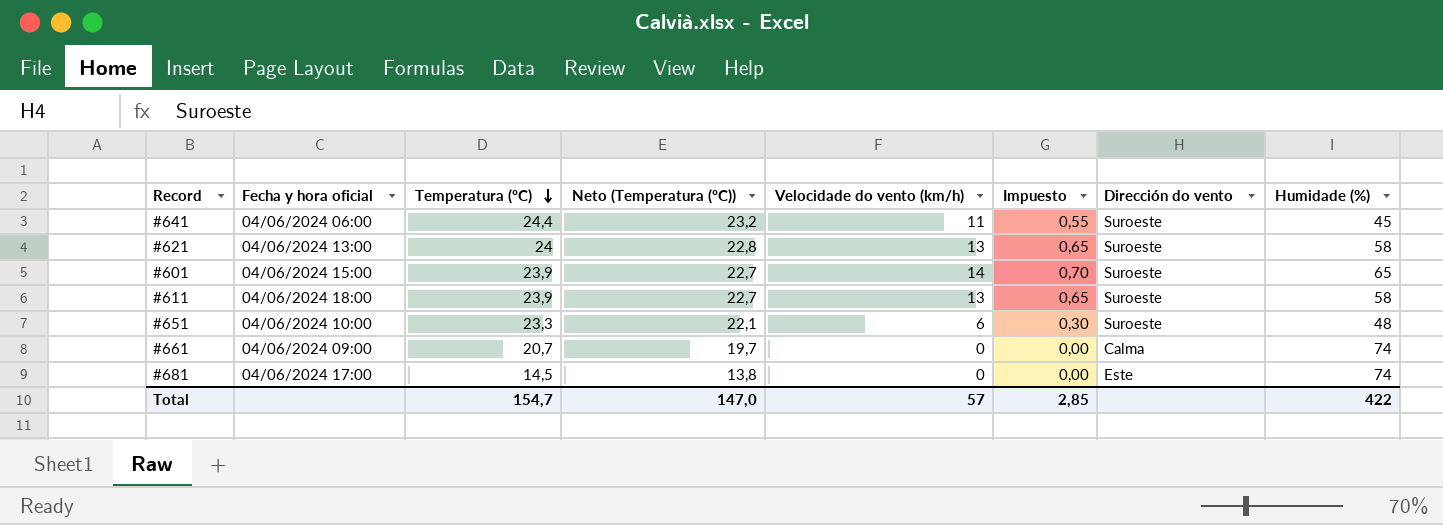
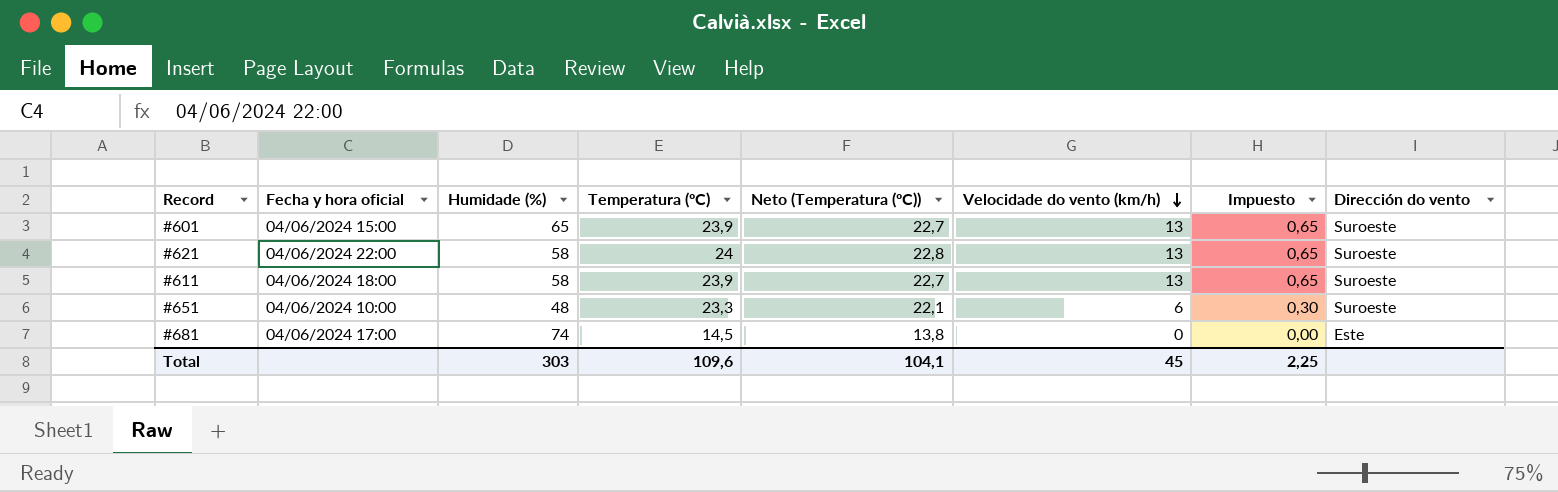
row order: Temperatura (ºC) descending -> Velocidade do vento (km/h) descending
column Humidade (%) | position: 8 -> 3
row #641: 04/06/2024 06:00 | 24,4 | 23,2 | 11 | 0,55 | Suroeste | 45 -> none
row #661: 04/06/2024 09:00 | 20,7 | 19,7 | 0 | 0,00 | Calma | 74 -> none
#601 | Velocidade do vento (km/h): 14 -> 13
#601 | Impuesto: 0,70 -> 0,65
#621 | Fecha y hora oficial: 04/06/2024 13:00 -> 04/06/2024 22:00
Total | Humidade (%): 422 -> 303
Total | Temperatura (ºC): 154,7 -> 109,6
Total | Neto (Temperatura (ºC)): 147,0 -> 104,1
Total | Velocidade do vento (km/h): 57 -> 45
Total | Impuesto: 2,85 -> 2,25

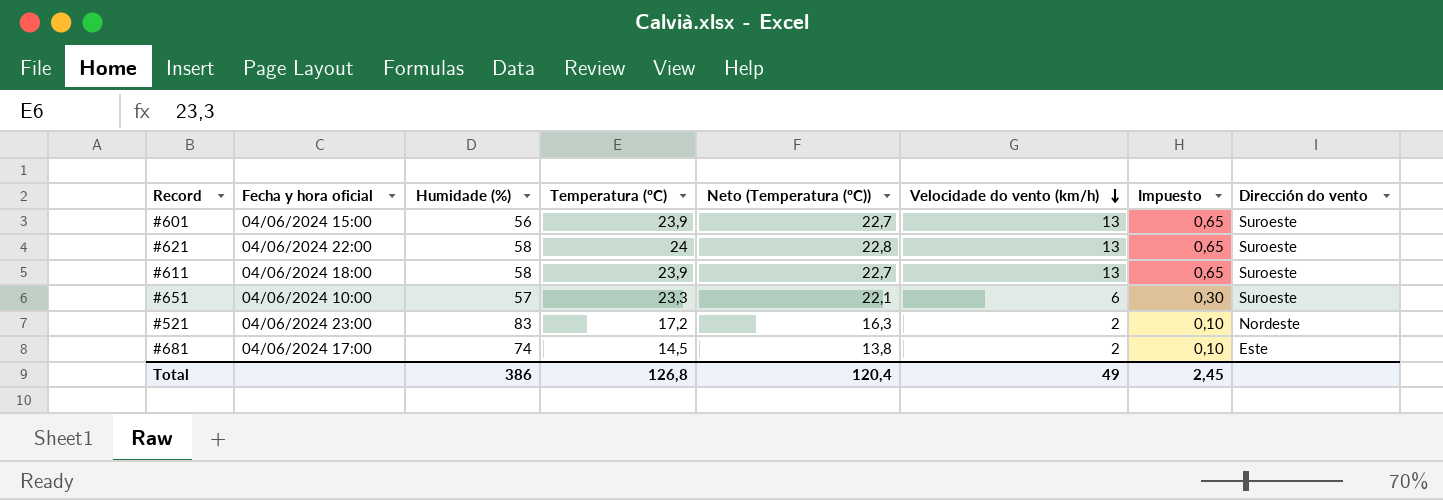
#601 | Humidade (%): 65 -> 56
#651 | Humidade (%): 48 -> 57
row #521: none -> 04/06/2024 23:00 | 83 | 17,2 | 16,3 | 2 | 0,10 | Nordeste
#681 | Velocidade do vento (km/h): 0 -> 2
#681 | Impuesto: 0,00 -> 0,10
Total | Humidade (%): 303 -> 386
Total | Temperatura (ºC): 109,6 -> 126,8
Total | Neto (Temperatura (ºC)): 104,1 -> 120,4
Total | Velocidade do vento (km/h): 45 -> 49
Total | Impuesto: 2,25 -> 2,45

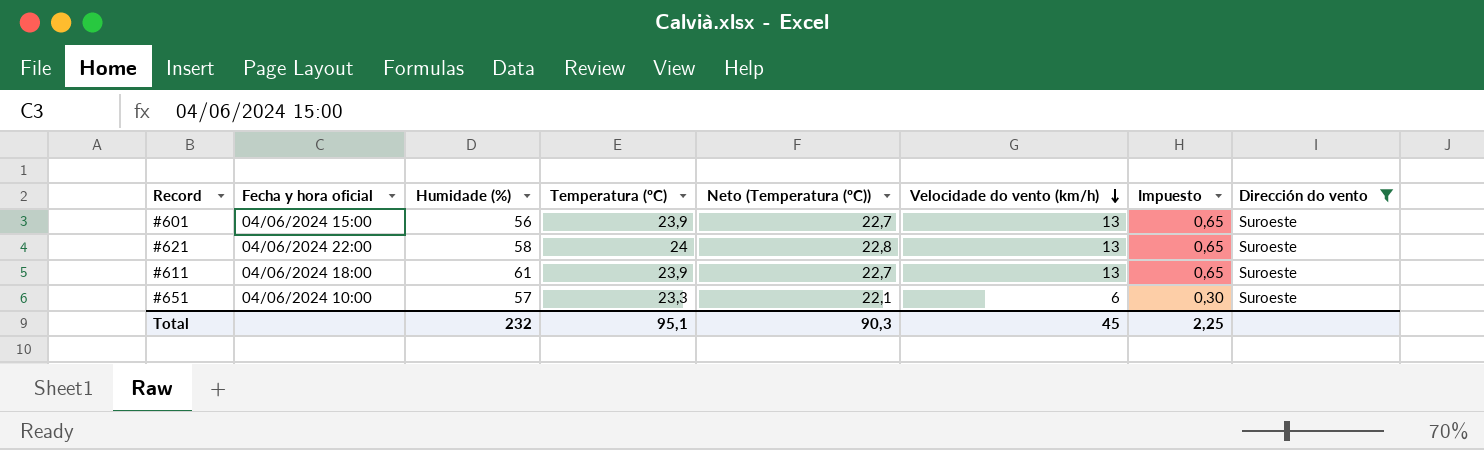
filter: none -> Dirección do vento = Suroeste
#611 | Humidade (%): 58 -> 61
Total | Humidade (%): 386 -> 232
Total | Temperatura (ºC): 126,8 -> 95,1
Total | Neto (Temperatura (ºC)): 120,4 -> 90,3
Total | Velocidade do vento (km/h): 49 -> 45
Total | Impuesto: 2,45 -> 2,25

